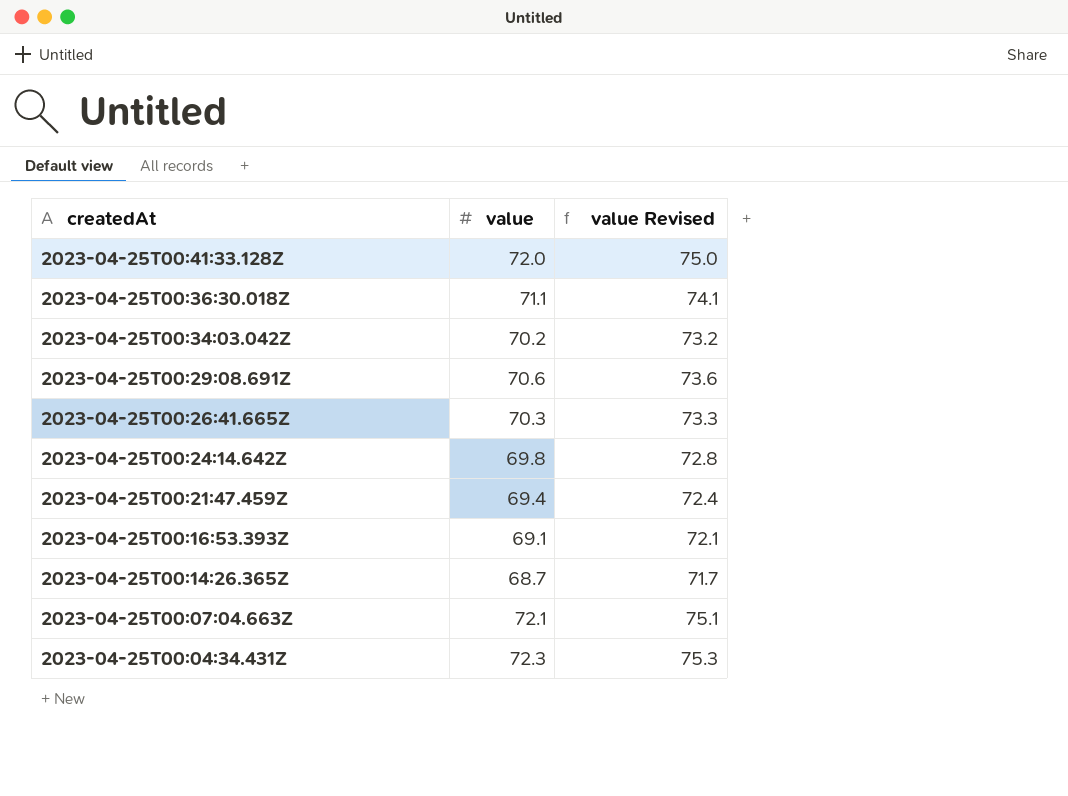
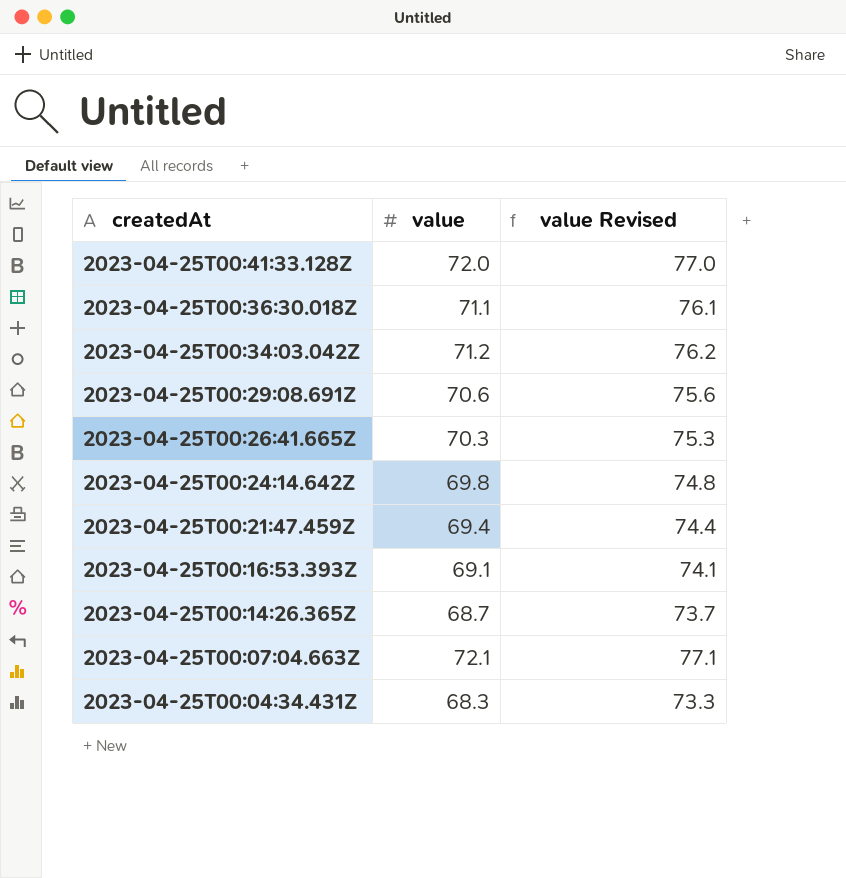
column value Revised | formula: [value] + 3 -> [value] + 5
2023-04-25T00:34:03.042Z | value: 70.2 -> 71.2
2023-04-25T00:04:34.431Z | value: 72.3 -> 68.3

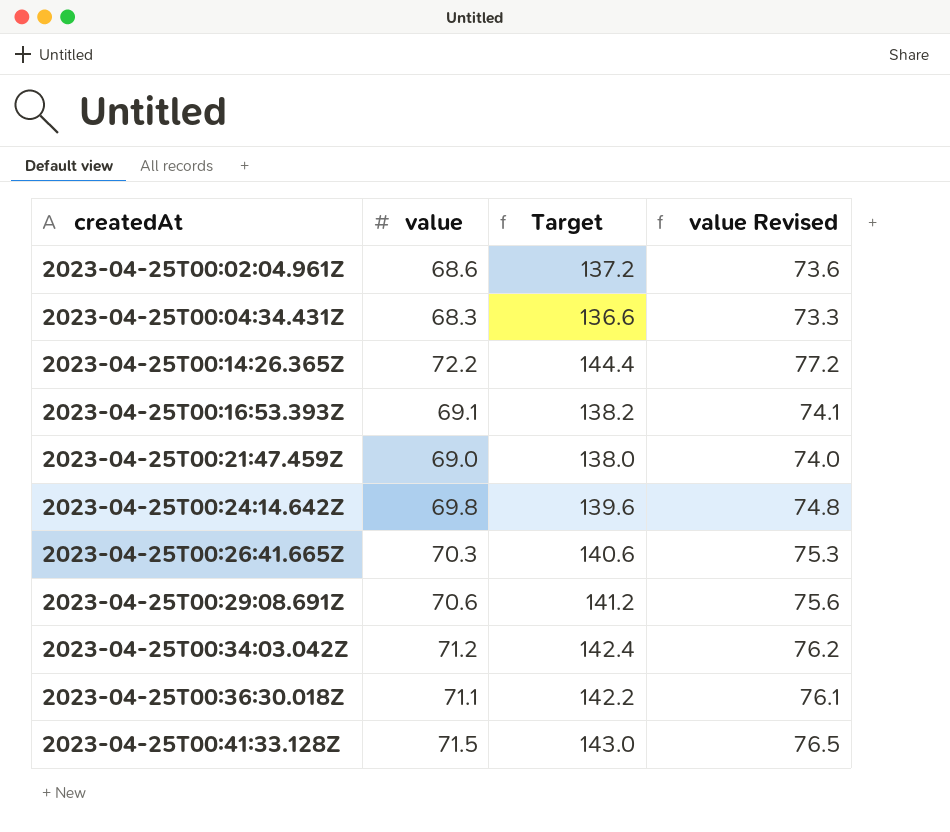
row order: createdAt descending -> createdAt ascending
column Target | formula: none -> [value] * 2
row 2023-04-25T00:07:04.663Z: 72.1 | 77.1 -> none
row 2023-04-25T00:02:04.961Z: none -> 68.6 | 137.2 | 73.6
2023-04-25T00:14:26.365Z | value: 68.7 -> 72.2
2023-04-25T00:14:26.365Z | value Revised: 73.7 -> 77.2
2023-04-25T00:21:47.459Z | value: 69.4 -> 69.0
2023-04-25T00:21:47.459Z | value Revised: 74.4 -> 74.0
2023-04-25T00:41:33.128Z | value: 72.0 -> 71.5
2023-04-25T00:41:33.128Z | value Revised: 77.0 -> 76.5

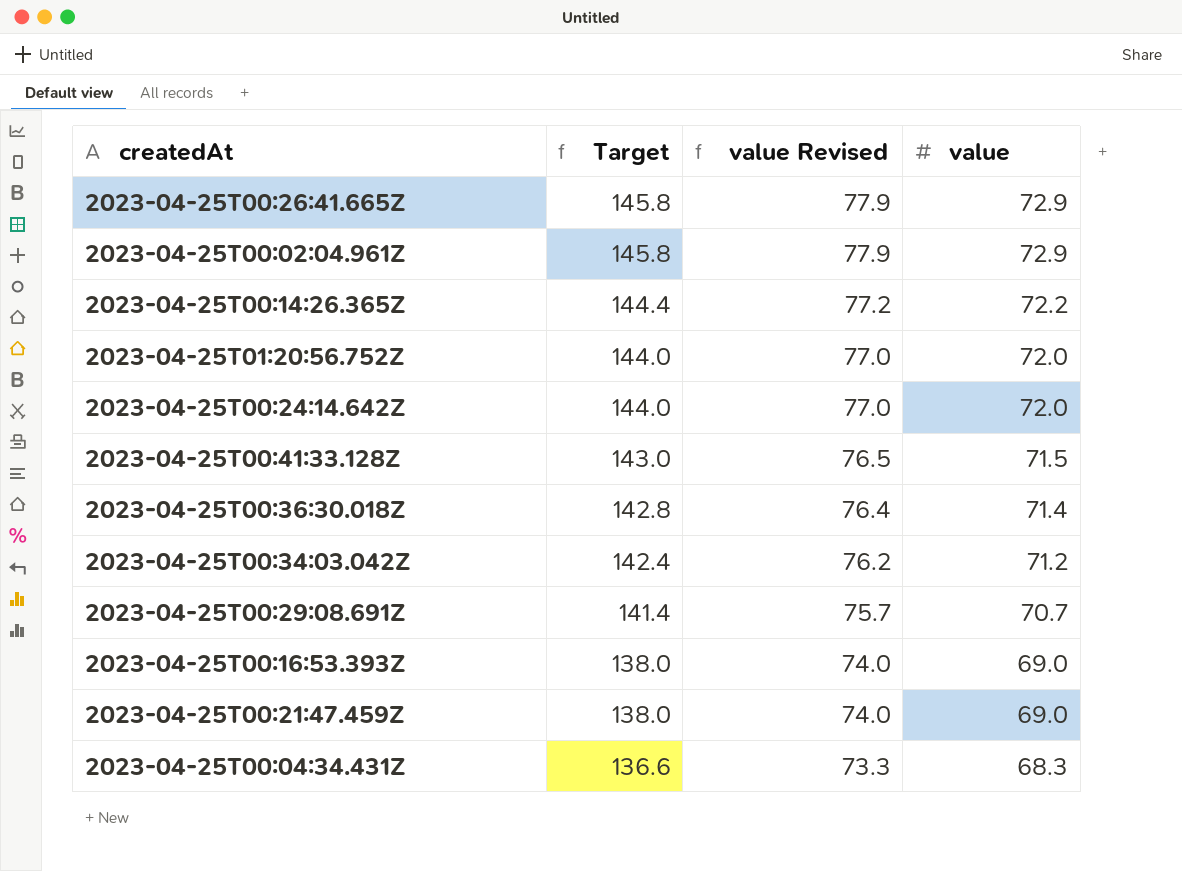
row order: createdAt ascending -> Target descending
column value | position: 2 -> 4
2023-04-25T00:26:41.665Z | Target: 140.6 -> 145.8
2023-04-25T00:26:41.665Z | value Revised: 75.3 -> 77.9
2023-04-25T00:26:41.665Z | value: 70.3 -> 72.9
2023-04-25T00:02:04.961Z | Target: 137.2 -> 145.8
2023-04-25T00:02:04.961Z | value Revised: 73.6 -> 77.9
2023-04-25T00:02:04.961Z | value: 68.6 -> 72.9
row 2023-04-25T01:20:56.752Z: none -> 144.0 | 77.0 | 72.0
2023-04-25T00:24:14.642Z | Target: 139.6 -> 144.0
2023-04-25T00:24:14.642Z | value Revised: 74.8 -> 77.0
2023-04-25T00:24:14.642Z | value: 69.8 -> 72.0
2023-04-25T00:36:30.018Z | Target: 142.2 -> 142.8
2023-04-25T00:36:30.018Z | value Revised: 76.1 -> 76.4
2023-04-25T00:36:30.018Z | value: 71.1 -> 71.4
2023-04-25T00:29:08.691Z | Target: 141.2 -> 141.4
2023-04-25T00:29:08.691Z | value Revised: 75.6 -> 75.7
2023-04-25T00:29:08.691Z | value: 70.6 -> 70.7
2023-04-25T00:16:53.393Z | Target: 138.2 -> 138.0
2023-04-25T00:16:53.393Z | value Revised: 74.1 -> 74.0
2023-04-25T00:16:53.393Z | value: 69.1 -> 69.0

